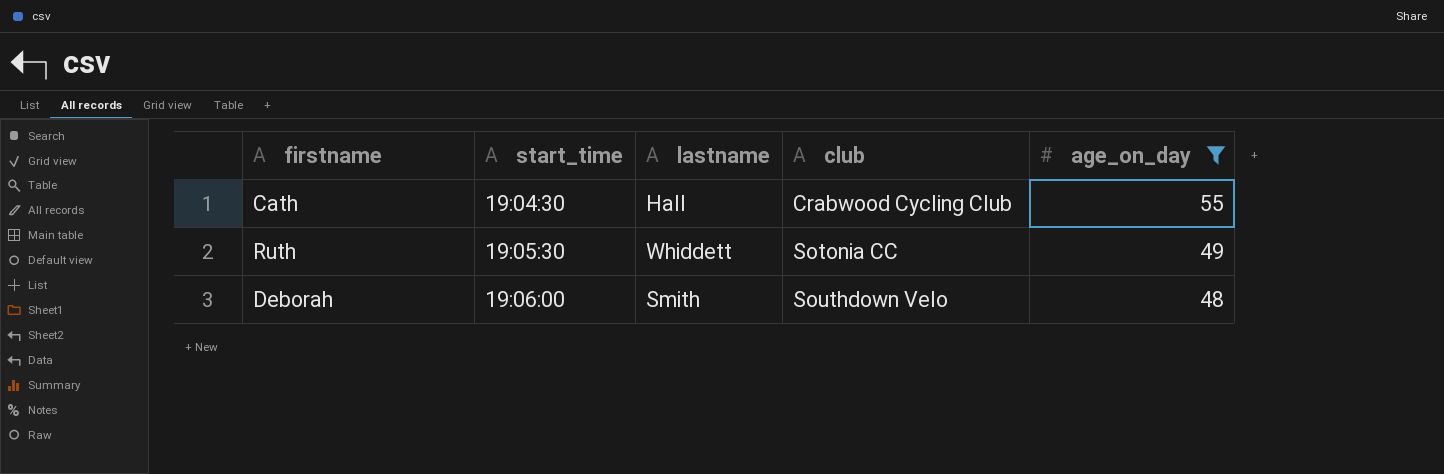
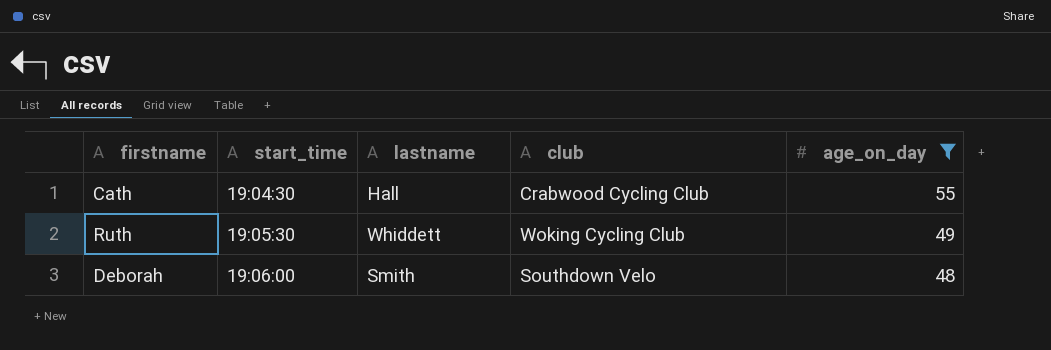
Ruth | club: Sotonia CC -> Woking Cycling Club

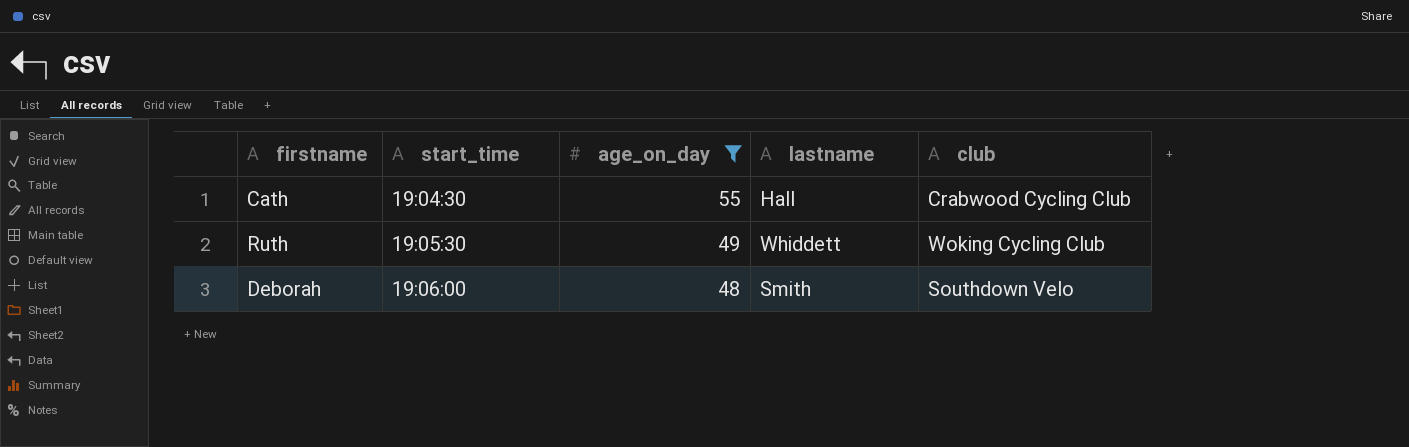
column age_on_day | position: 5 -> 3

